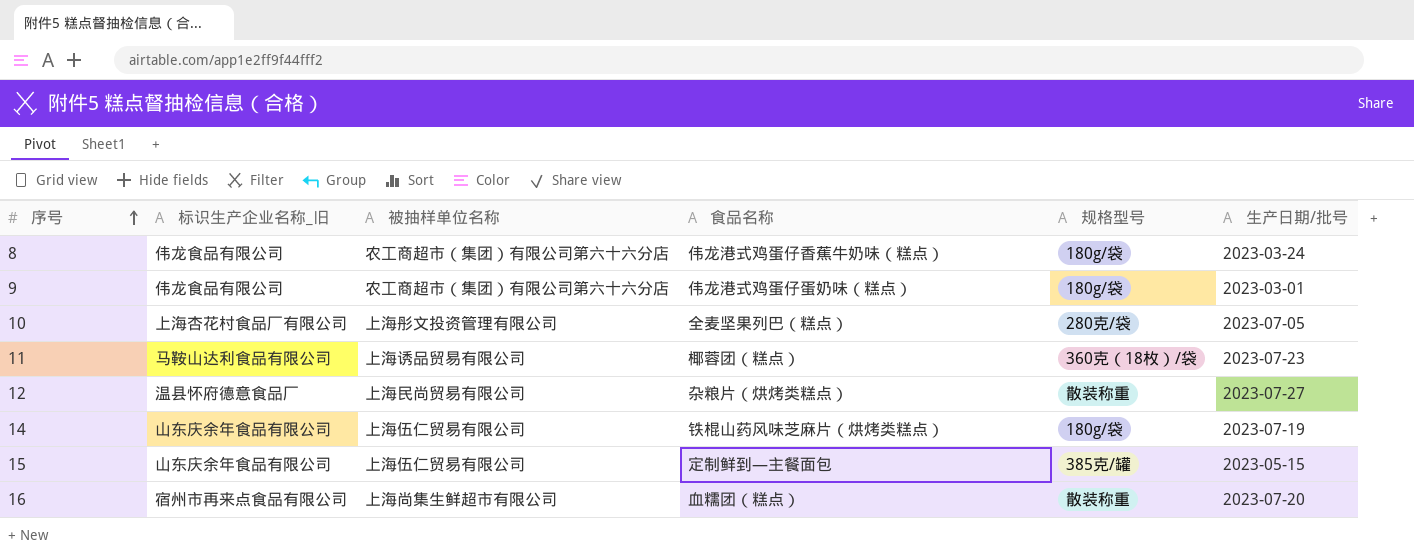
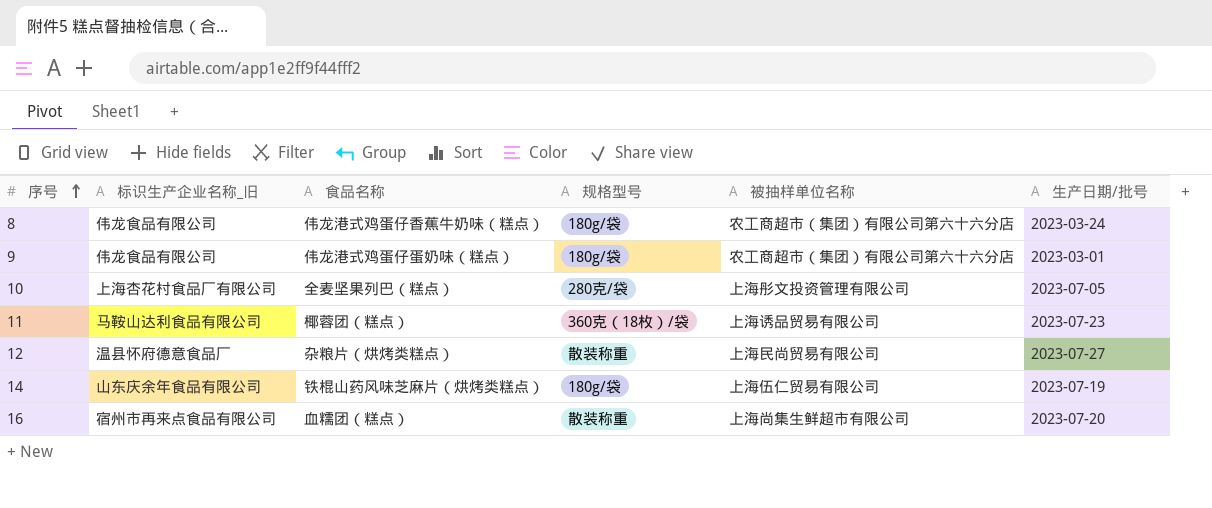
column 被抽样单位名称 | position: 3 -> 5
row 15: 山东庆余年食品有限公司 | 上海伍仁贸易有限公司 | 定制鲜到—主餐面包 | 385克/罐 | 2023-05-15 -> none

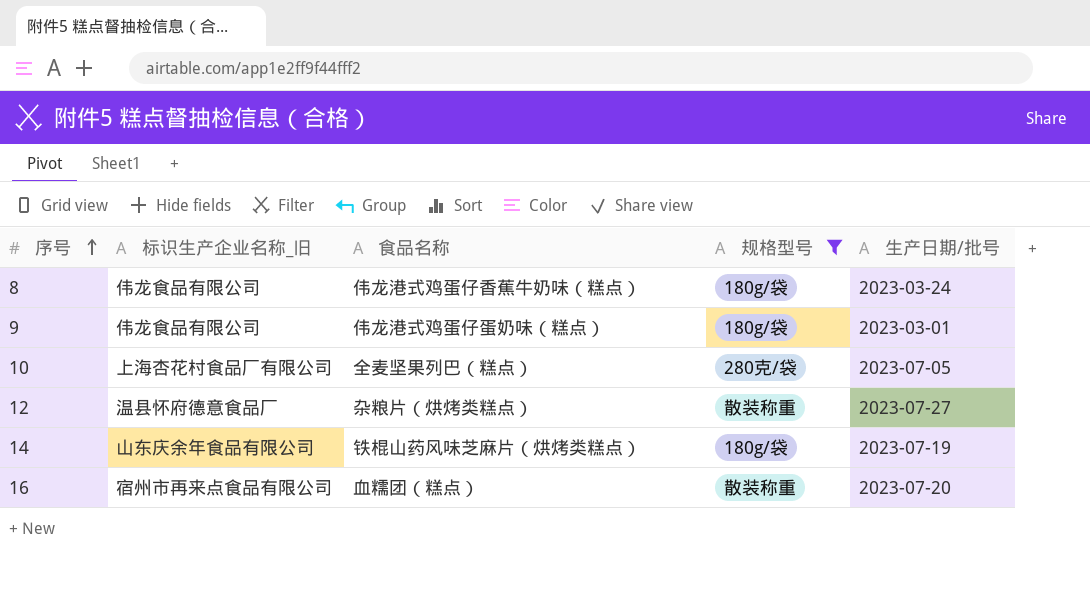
filter: none -> 规格型号 != 360克（18枚）/袋
column 被抽样单位名称 | position: 5 -> none

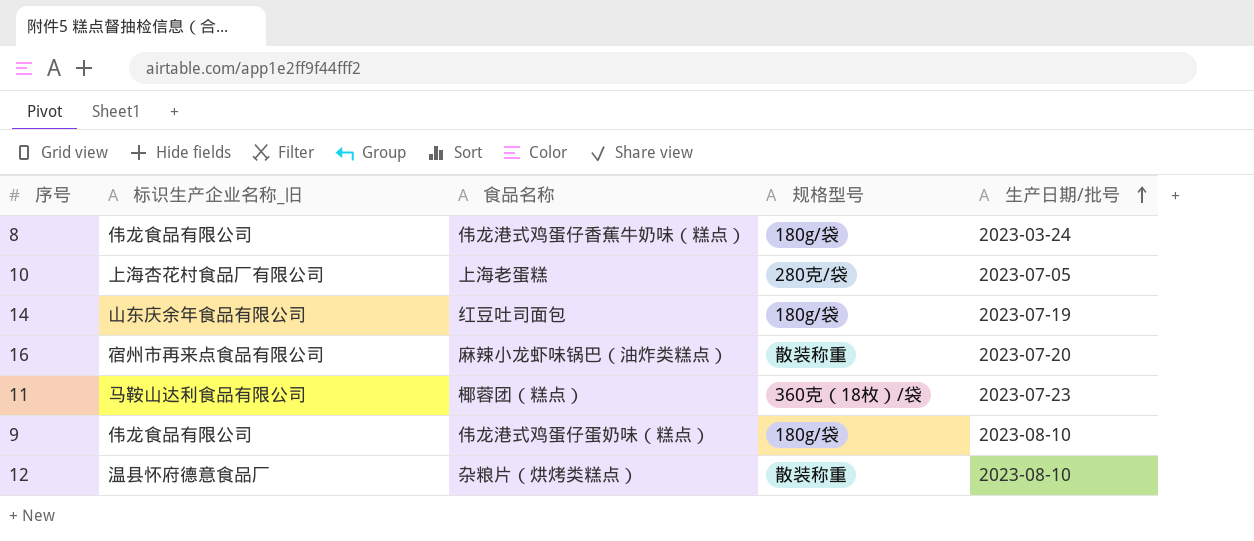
filter: 规格型号 != 360克（18枚）/袋 -> none
row order: 序号 ascending -> 生产日期/批号 ascending
10 | 食品名称: 全麦坚果列巴（糕点） -> 上海老蛋糕
14 | 食品名称: 铁棍山药风味芝麻片（烘烤类糕点） -> 红豆吐司面包
16 | 食品名称: 血糯团（糕点） -> 麻辣小龙虾味锅巴（油炸类糕点）
9 | 生产日期/批号: 2023-03-01 -> 2023-08-10
12 | 生产日期/批号: 2023-07-27 -> 2023-08-10

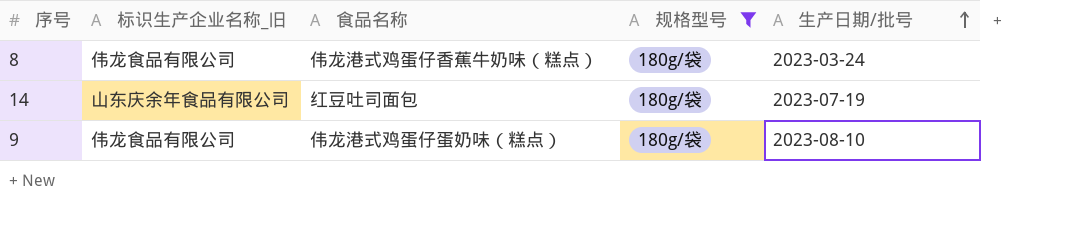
filter: none -> 规格型号 = 180g/袋

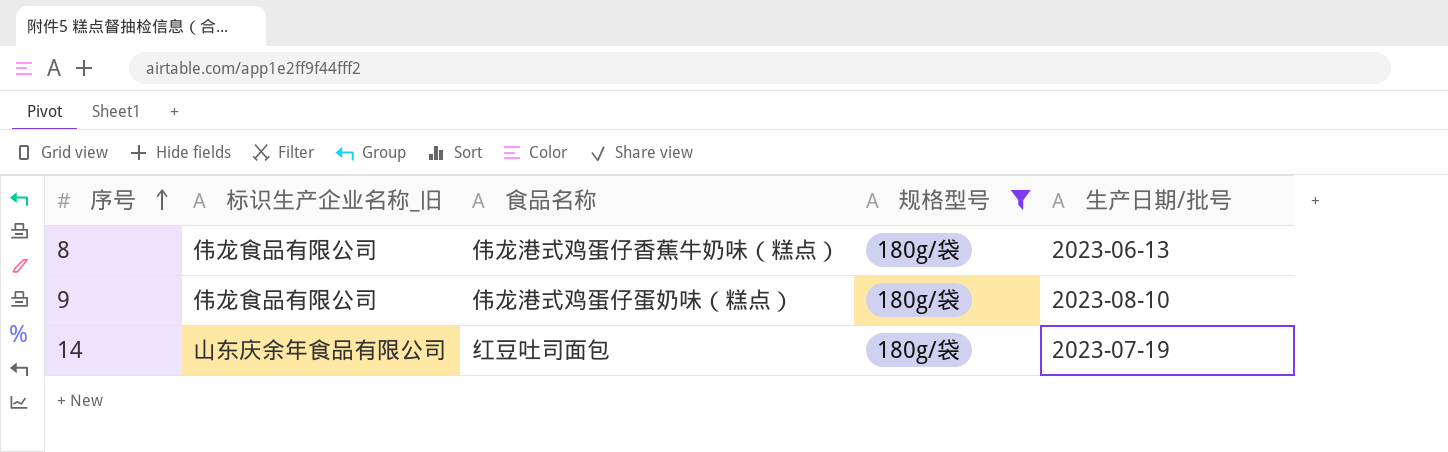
row order: 生产日期/批号 ascending -> 序号 ascending
8 | 生产日期/批号: 2023-03-24 -> 2023-06-13

